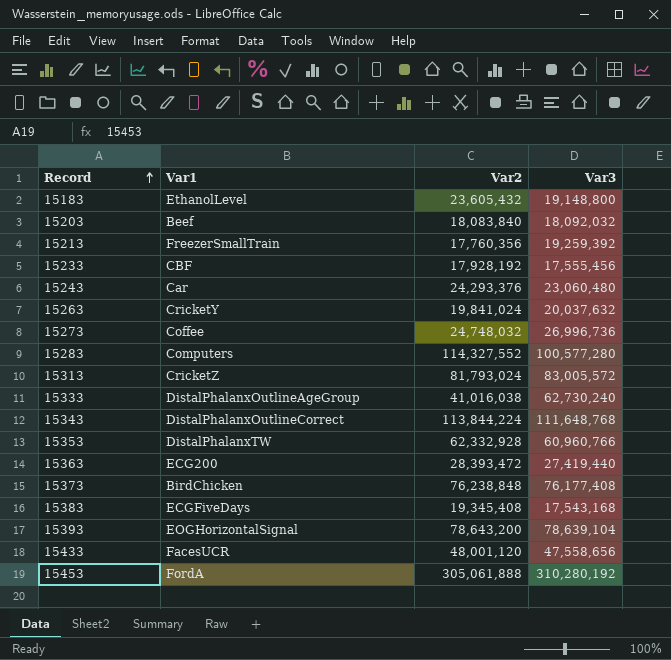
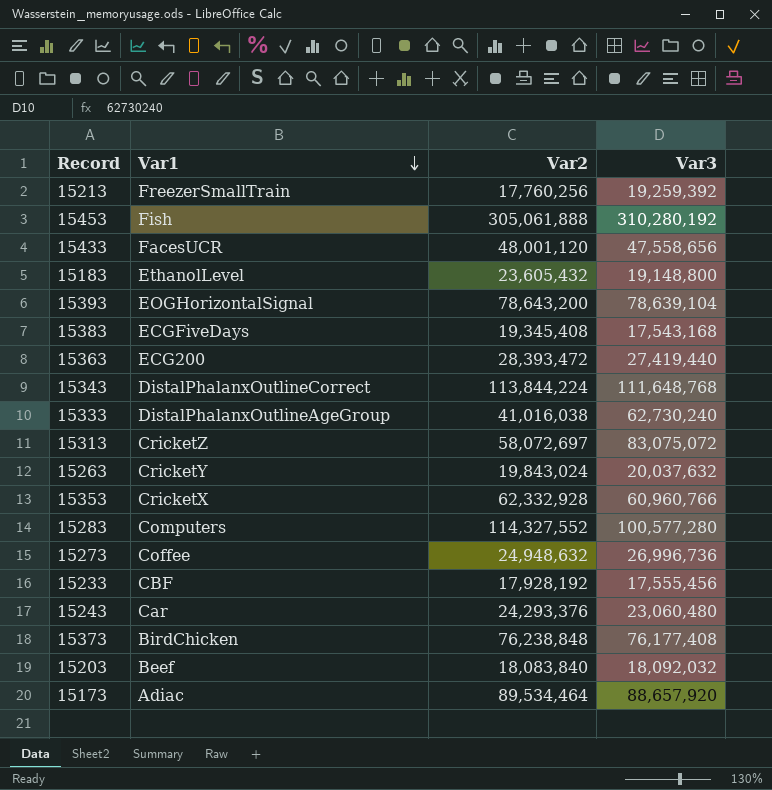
row order: Record ascending -> Var1 descending
15213 | Var2: 17,760,356 -> 17,760,256
15453 | Var1: FordA -> Fish
15313 | Var2: 81,793,024 -> 58,072,697
15313 | Var3: 83,005,572 -> 83,075,072
15263 | Var2: 19,841,024 -> 19,843,024
15353 | Var1: DistalPhalanxTW -> CricketX
15273 | Var2: 24,748,032 -> 24,948,632
row 15173: none -> Adiac | 89,534,464 | 88,657,920

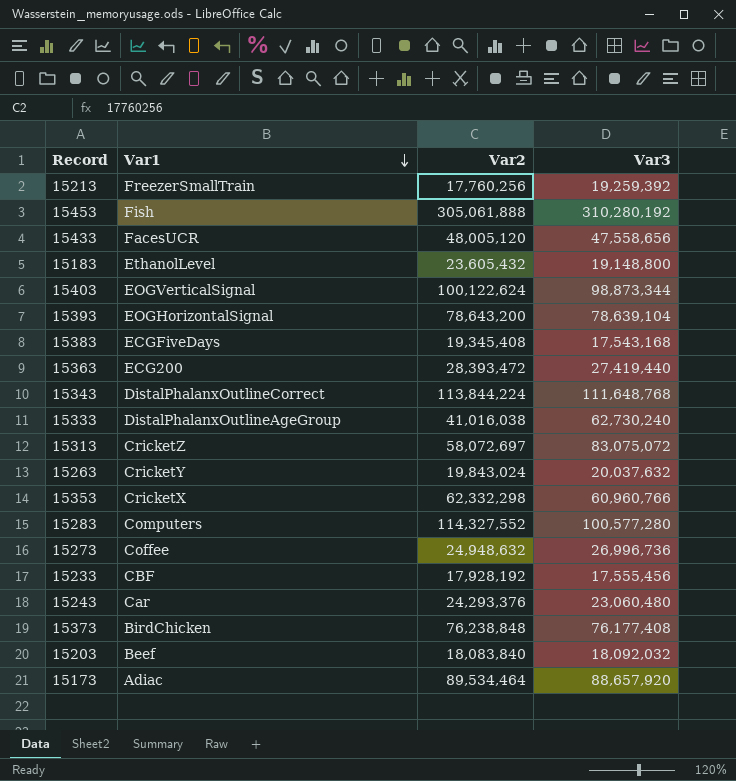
15433 | Var2: 48,001,120 -> 48,005,120
row 15403: none -> EOGVerticalSignal | 100,122,624 | 98,873,344
15353 | Var2: 62,332,928 -> 62,332,298

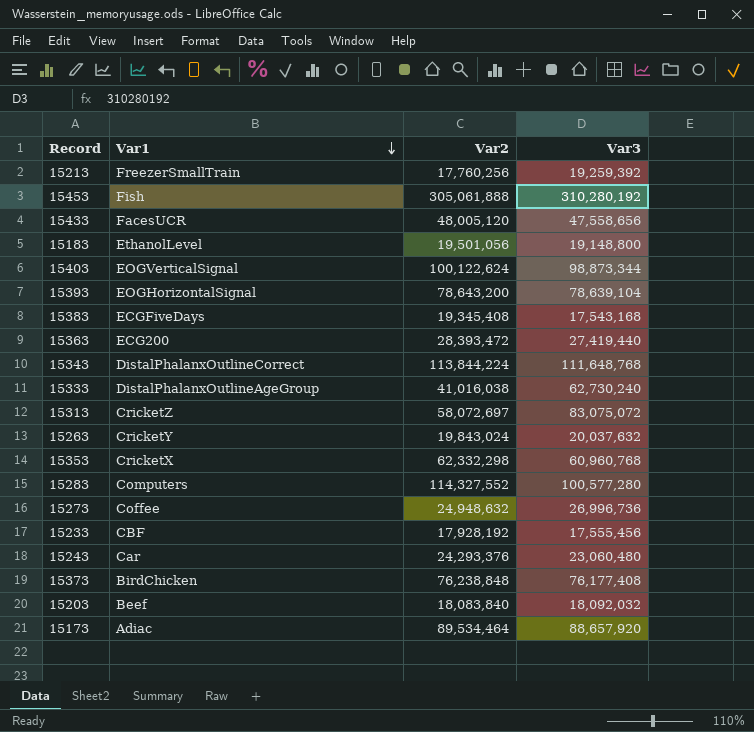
15183 | Var2: 23,605,432 -> 19,501,056
15353 | Var3: 60,960,766 -> 60,960,768

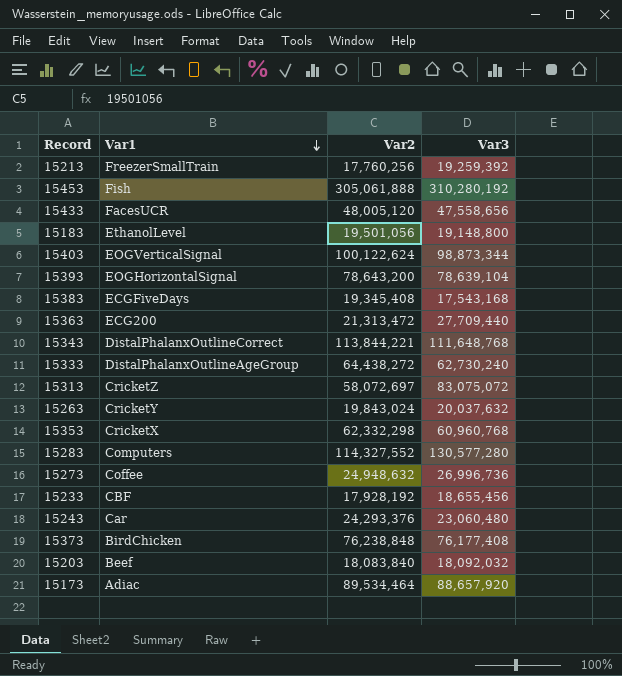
15363 | Var2: 28,393,472 -> 21,313,472
15363 | Var3: 27,419,440 -> 27,709,440
15343 | Var2: 113,844,224 -> 113,844,221
15333 | Var2: 41,016,038 -> 64,438,272
15283 | Var3: 100,577,280 -> 130,577,280
15233 | Var3: 17,555,456 -> 18,655,456

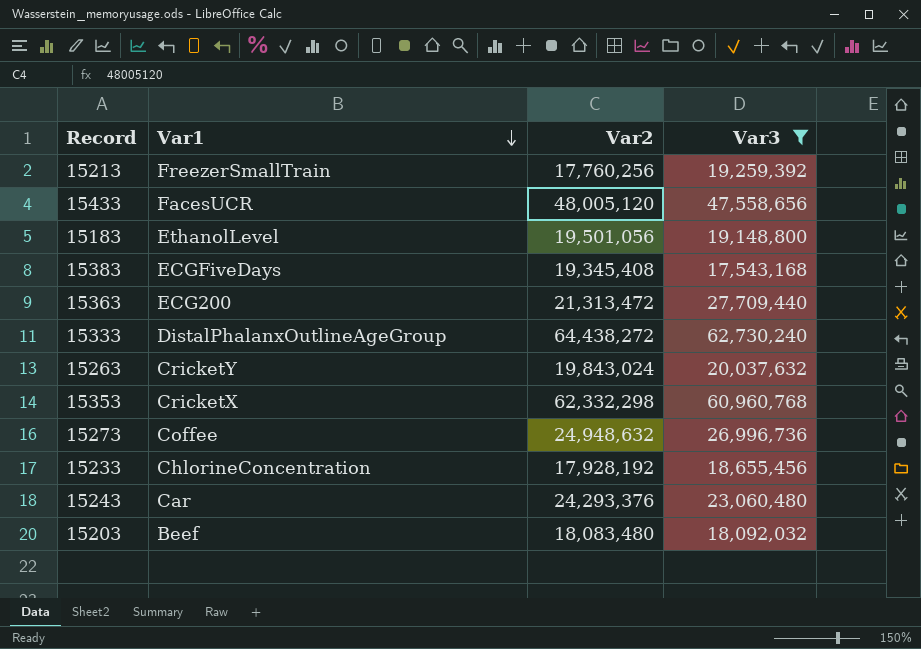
filter: none -> Var3 <= 62,730,240
15233 | Var1: CBF -> ChlorineConcentration
15203 | Var2: 18,083,840 -> 18,083,480

